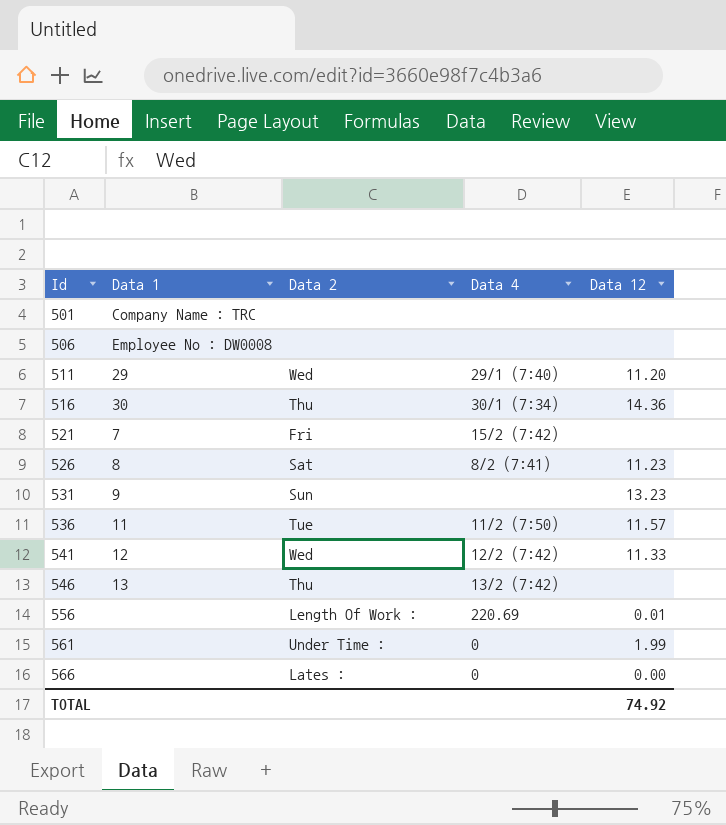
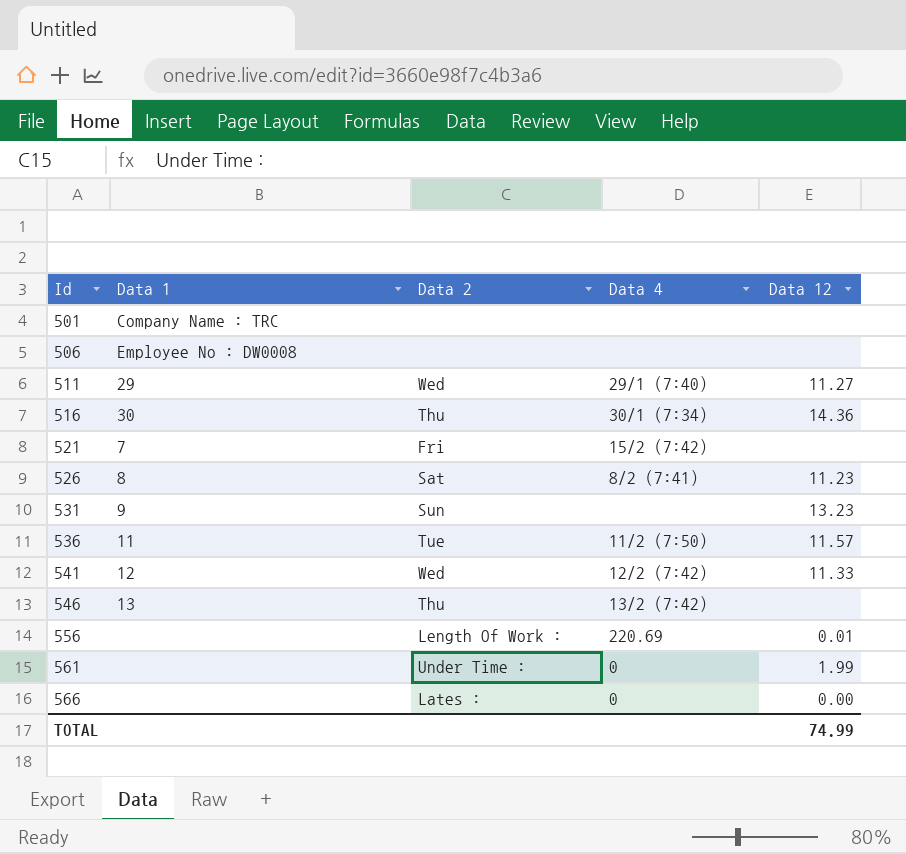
511 | Data 12: 11.20 -> 11.27
TOTAL | Data 12: 74.92 -> 74.99

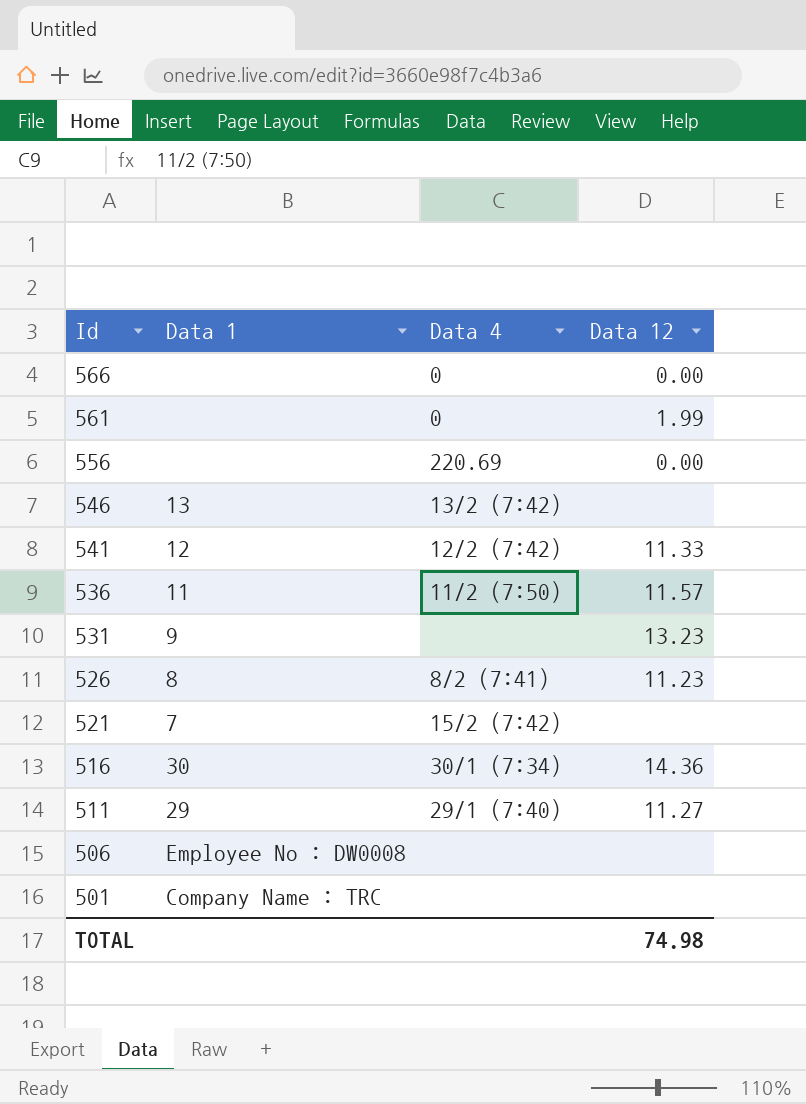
row order: Id ascending -> Id descending
column Data 2 | position: 3 -> none
556 | Data 12: 0.01 -> 0.00
TOTAL | Data 12: 74.99 -> 74.98

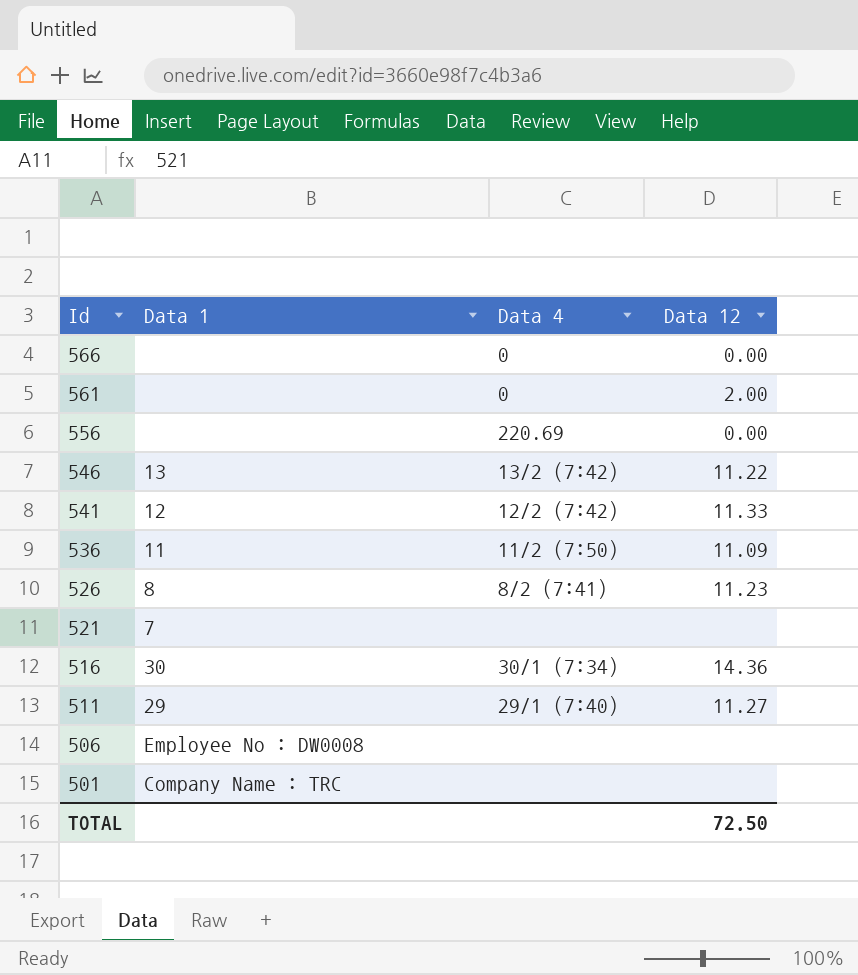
row 531: 9 | none | 13.23 -> none
561 | Data 12: 1.99 -> 2.00
546 | Data 12: none -> 11.22
536 | Data 12: 11.57 -> 11.09
521 | Data 4: 15/2 (7:42) -> none
TOTAL | Data 12: 74.98 -> 72.50

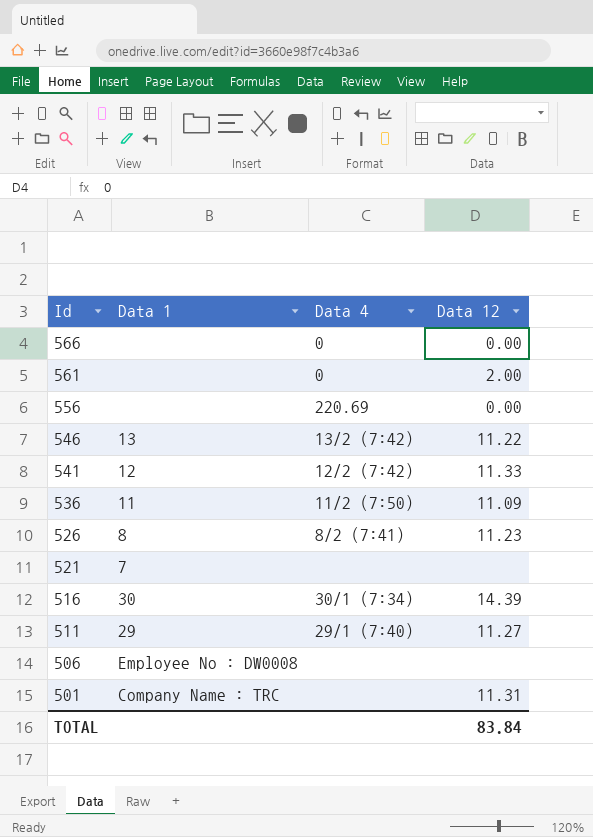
516 | Data 12: 14.36 -> 14.39
501 | Data 12: none -> 11.31
TOTAL | Data 12: 72.50 -> 83.84

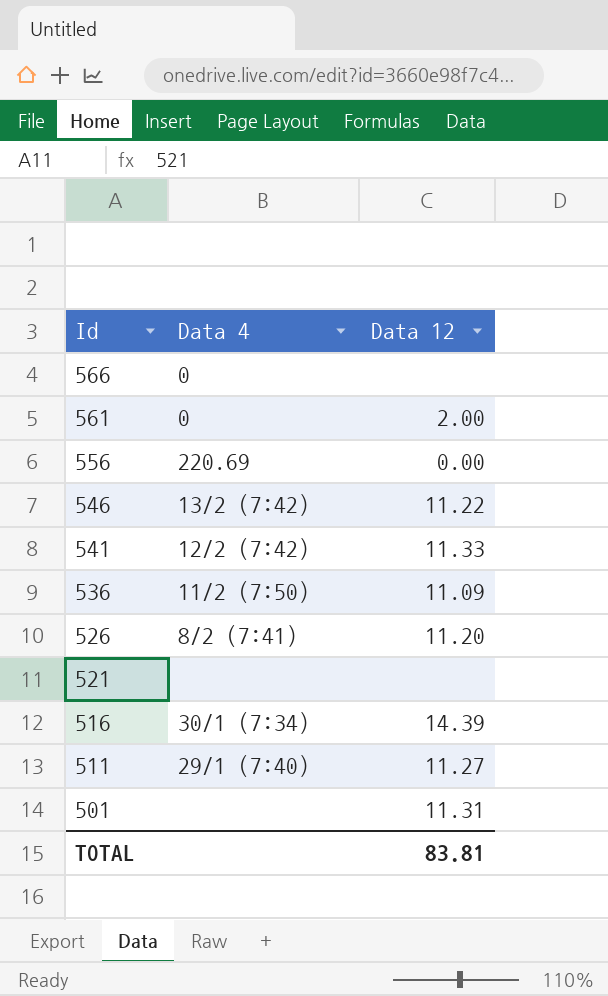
column Data 1 | position: 2 -> none
row 506: Employee No : DW0008 | none | none -> none
566 | Data 12: 0.00 -> none
526 | Data 12: 11.23 -> 11.20
TOTAL | Data 12: 83.84 -> 83.81

